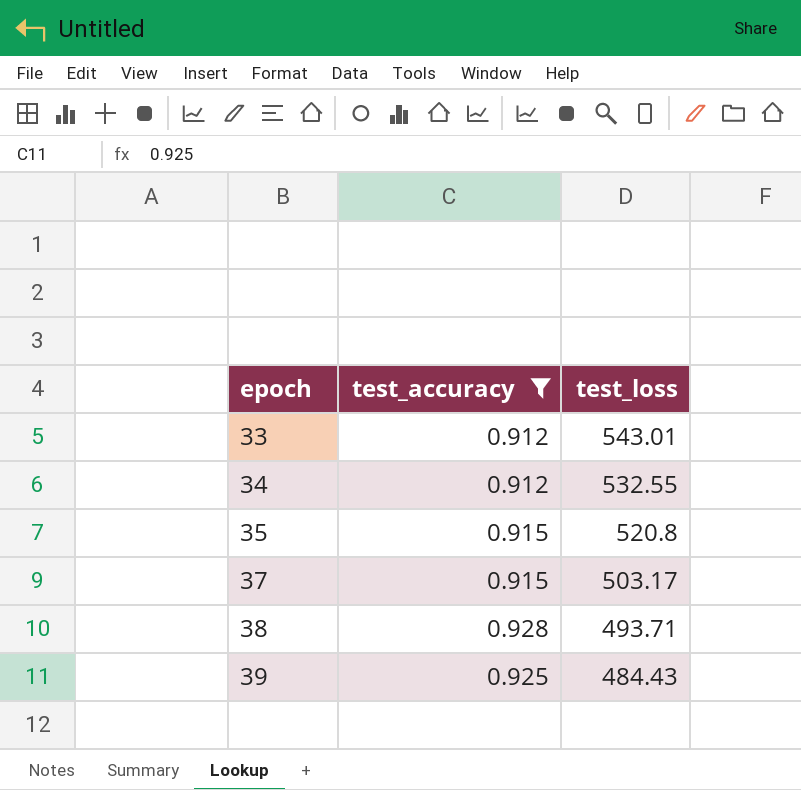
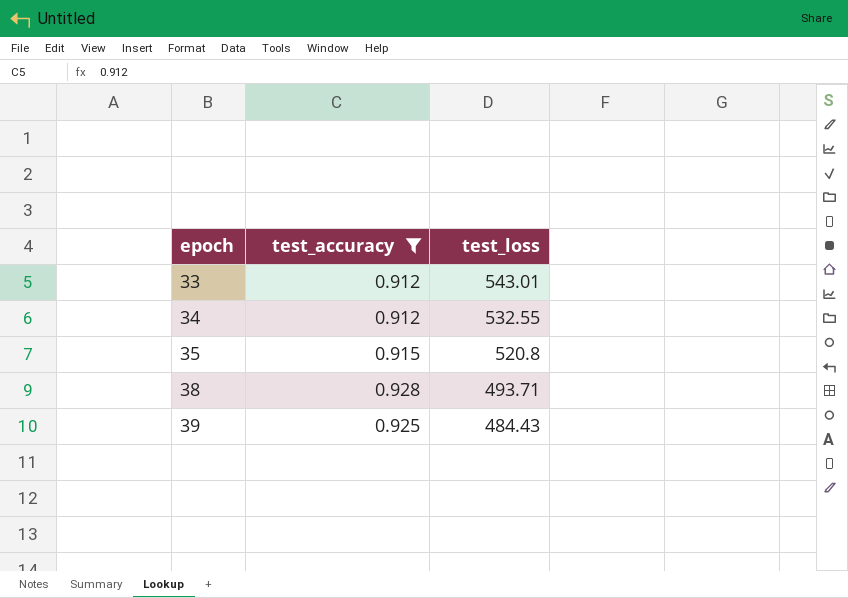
row 37: 0.915 | 503.17 -> none

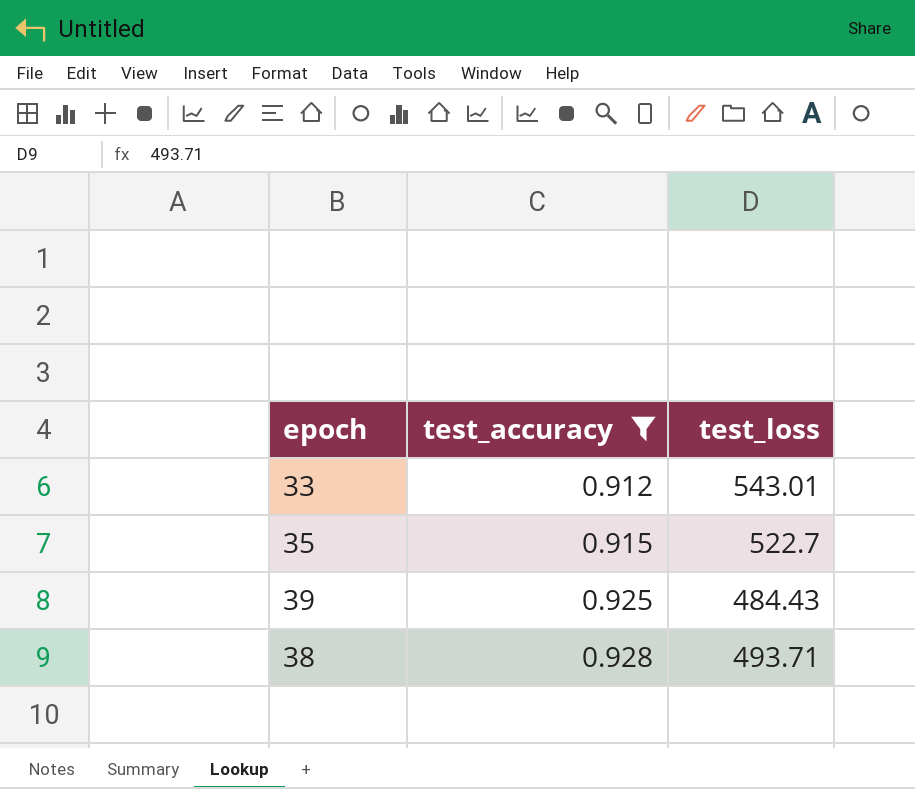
row order: epoch ascending -> test_accuracy ascending
row 34: 0.912 | 532.55 -> none
35 | test_loss: 520.8 -> 522.7

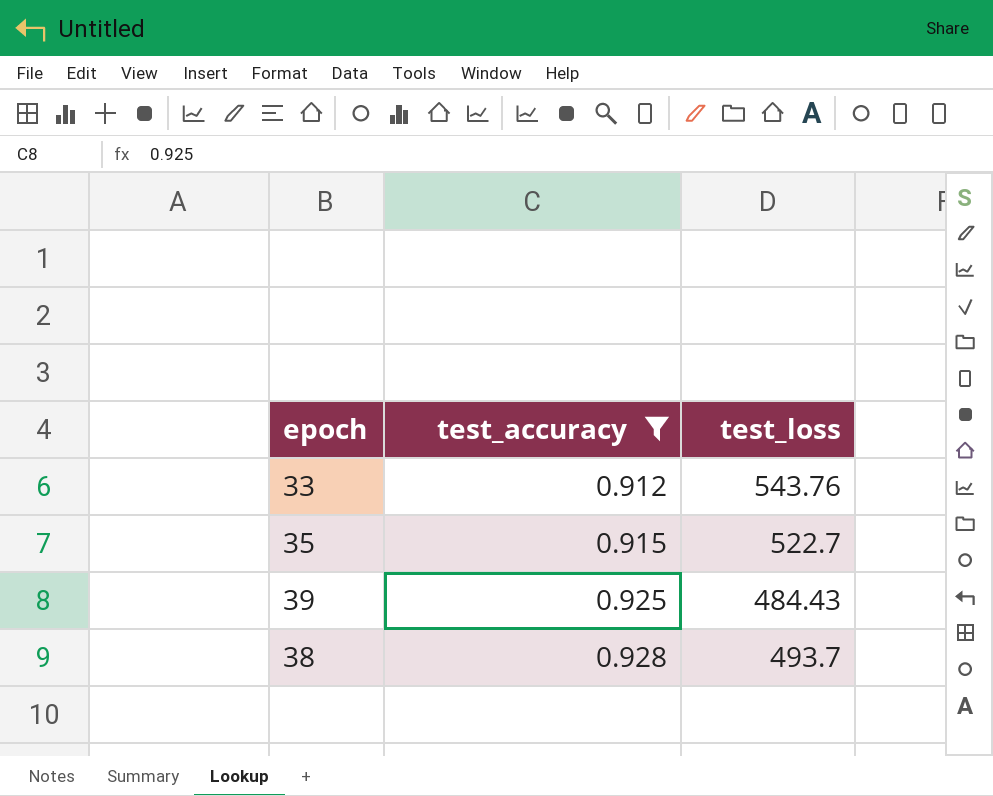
33 | test_loss: 543.01 -> 543.76
38 | test_loss: 493.71 -> 493.7

